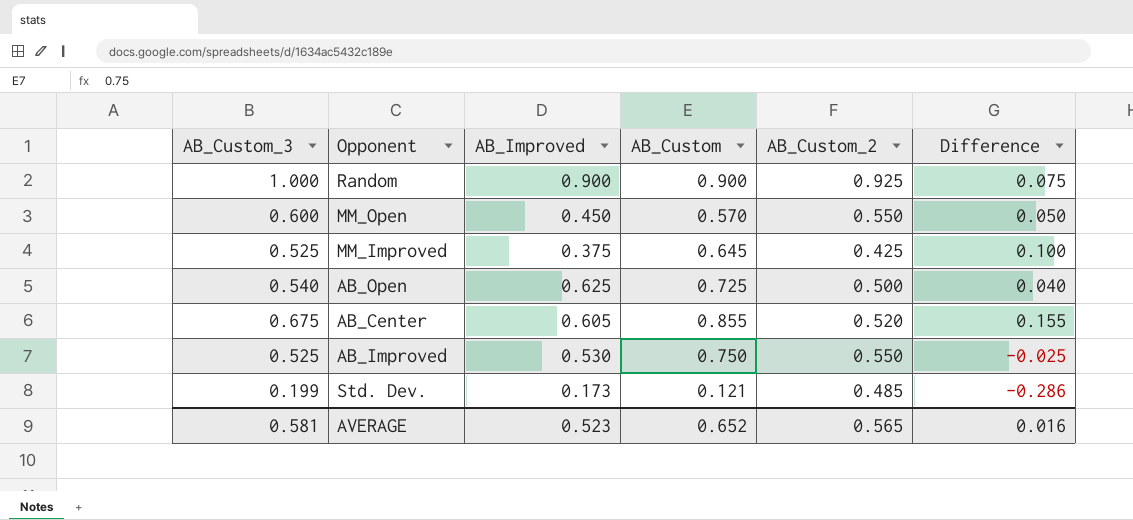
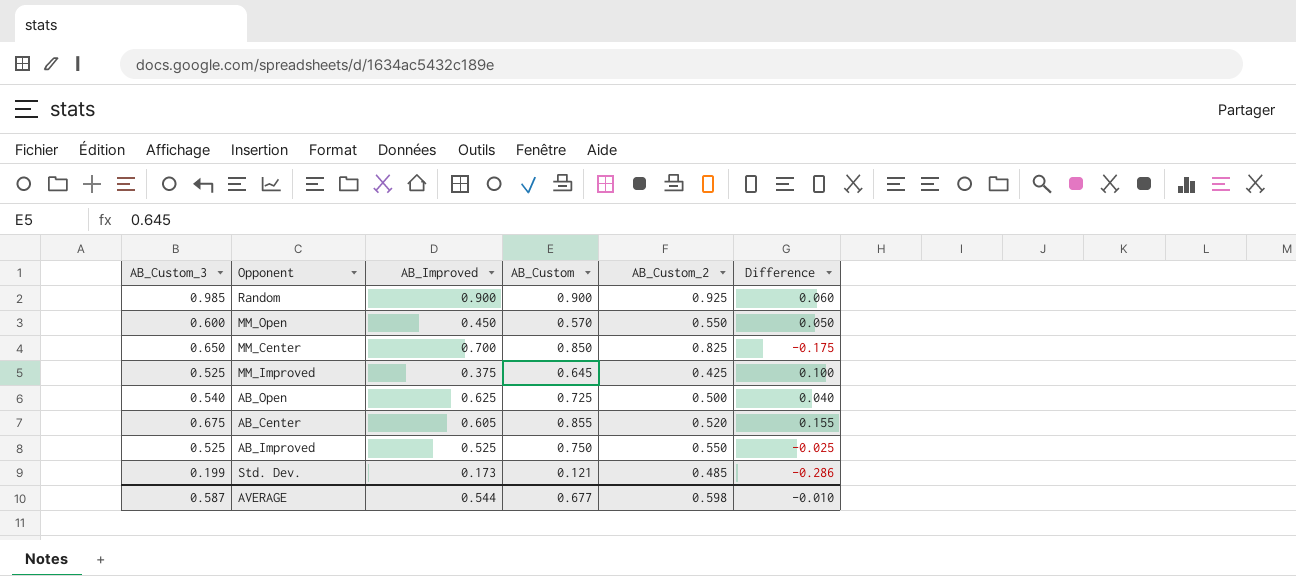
Random | AB_Custom_3: 1.000 -> 0.985
Random | Difference: 0.075 -> 0.060
row MM_Center: none -> 0.650 | 0.700 | 0.850 | 0.825 | -0.175
AB_Improved | AB_Improved: 0.530 -> 0.525
AVERAGE | AB_Custom_3: 0.581 -> 0.587
AVERAGE | AB_Improved: 0.523 -> 0.544
AVERAGE | AB_Custom: 0.652 -> 0.677
AVERAGE | AB_Custom_2: 0.565 -> 0.598
AVERAGE | Difference: 0.016 -> -0.010

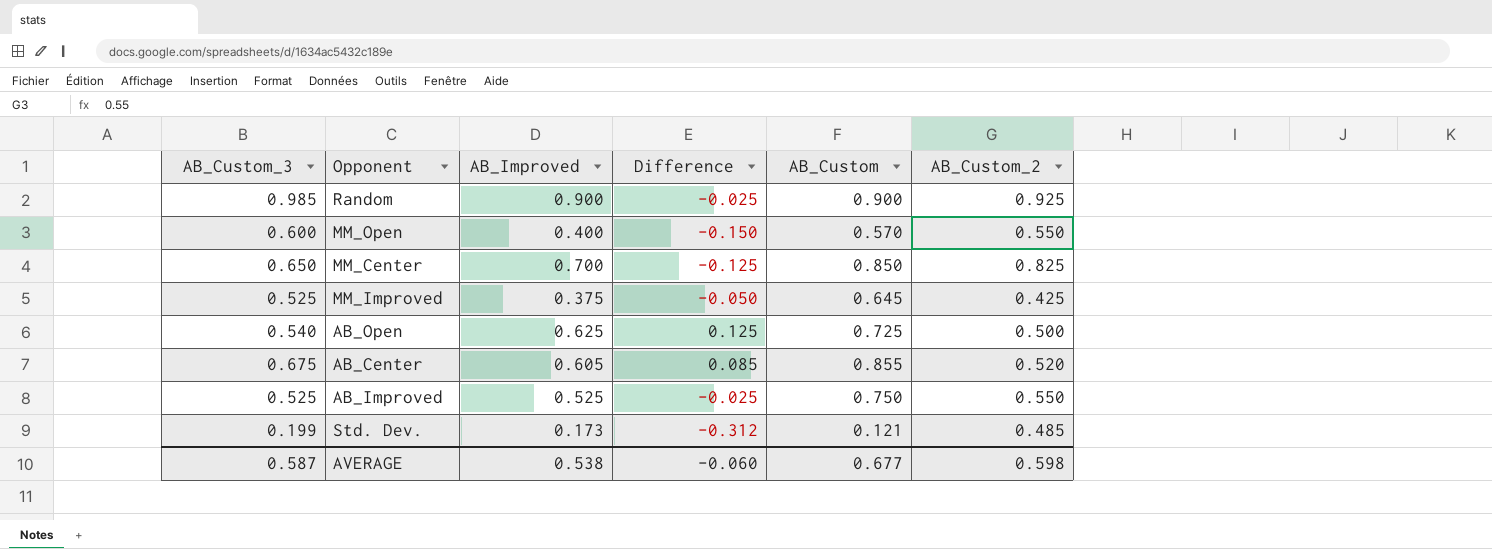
column Difference | formula: [AB_Custom_3] - [AB_Custom_2] -> [AB_Improved] - [AB_Custom_2]
column Difference | position: 6 -> 4
MM_Open | AB_Improved: 0.450 -> 0.400
AVERAGE | AB_Improved: 0.544 -> 0.538
AVERAGE | Difference: -0.010 -> -0.060

